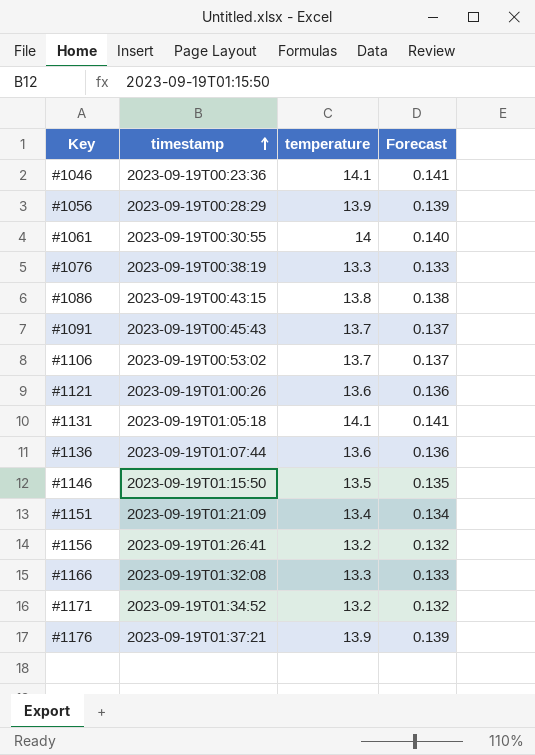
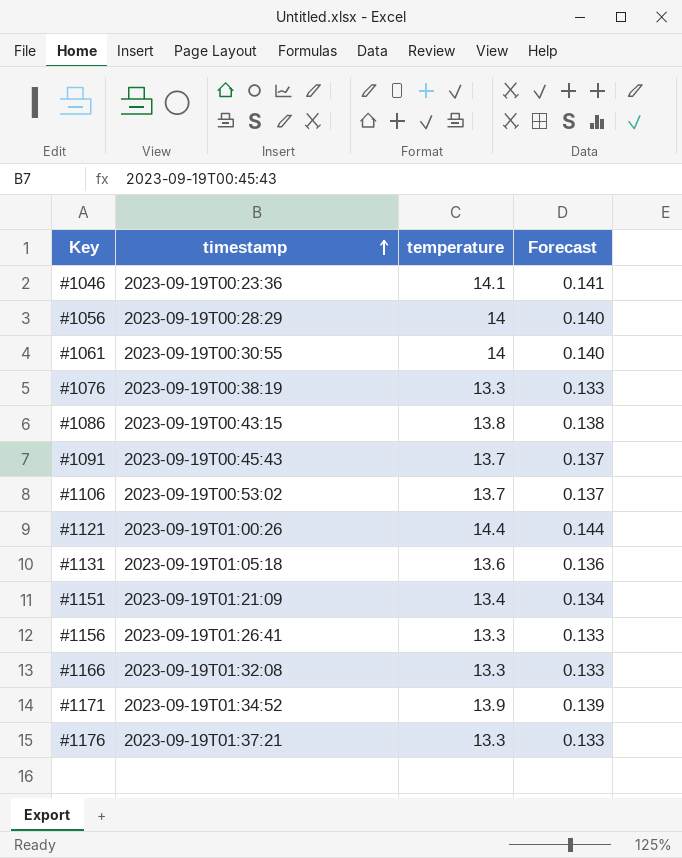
row #1136: 2023-09-19T01:07:44 | 13.6 | 0.136 -> none
row #1146: 2023-09-19T01:15:50 | 13.5 | 0.135 -> none
#1056 | temperature: 13.9 -> 14
#1056 | Forecast: 0.139 -> 0.140
#1121 | temperature: 13.6 -> 14.4
#1121 | Forecast: 0.136 -> 0.144
#1131 | temperature: 14.1 -> 13.6
#1131 | Forecast: 0.141 -> 0.136
#1156 | temperature: 13.2 -> 13.3
#1156 | Forecast: 0.132 -> 0.133
#1171 | temperature: 13.2 -> 13.9
#1171 | Forecast: 0.132 -> 0.139
#1176 | temperature: 13.9 -> 13.3
#1176 | Forecast: 0.139 -> 0.133

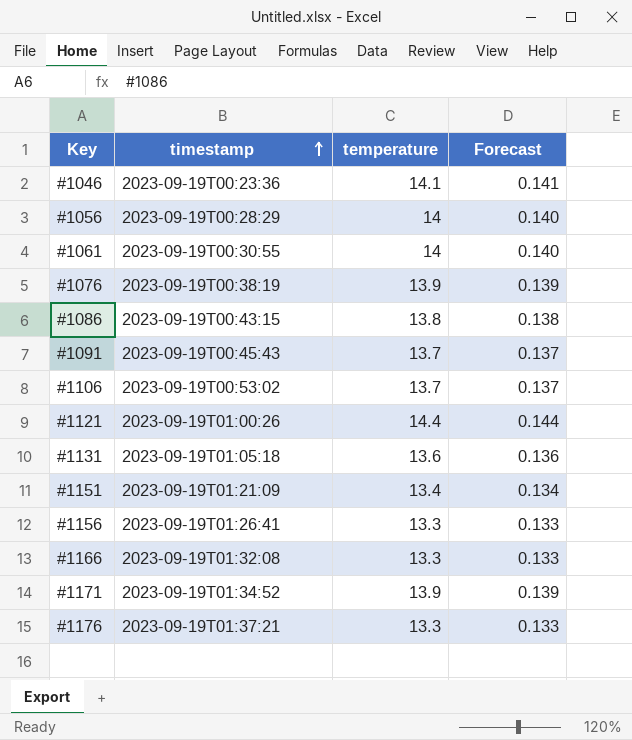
#1076 | temperature: 13.3 -> 13.9
#1076 | Forecast: 0.133 -> 0.139

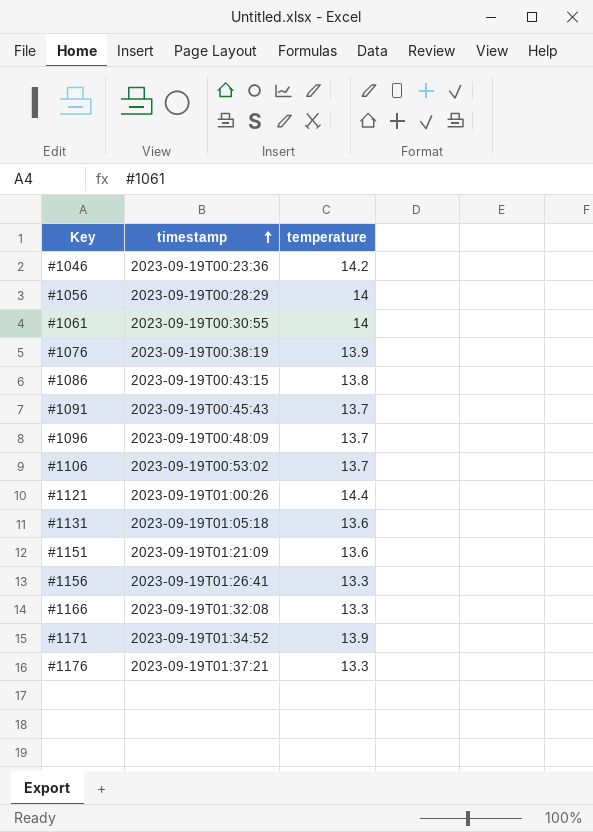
column Forecast | formula: [temperature] * 0.01 -> none
#1046 | temperature: 14.1 -> 14.2
row #1096: none -> 2023-09-19T00:48:09 | 13.7
#1151 | temperature: 13.4 -> 13.6

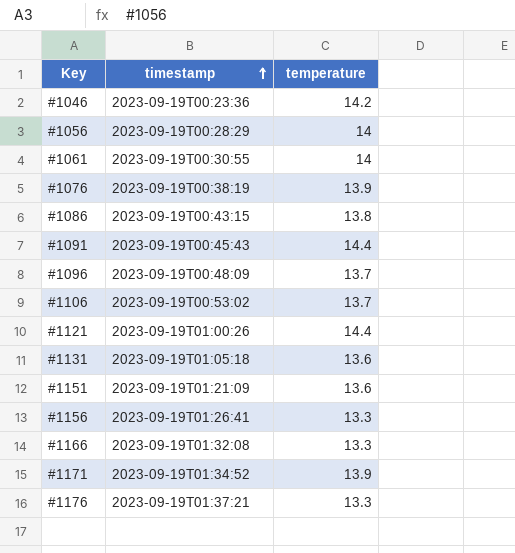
#1091 | temperature: 13.7 -> 14.4

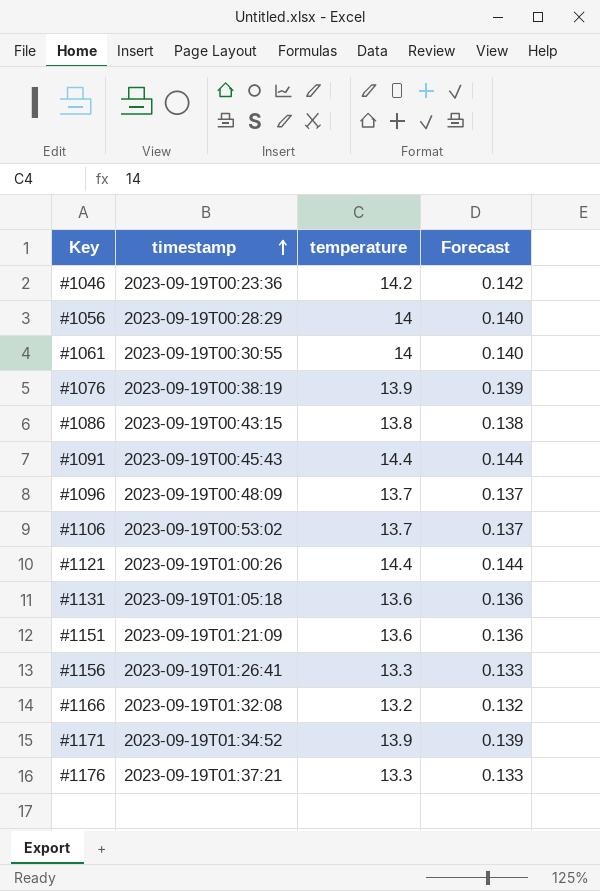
column Forecast | formula: none -> [temperature] * 0.01
#1166 | temperature: 13.3 -> 13.2

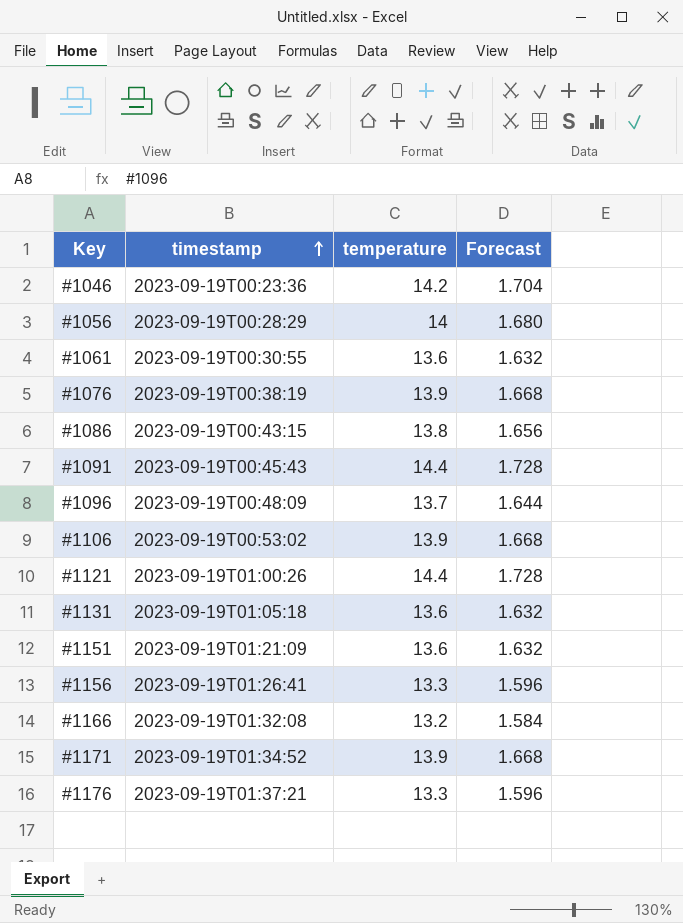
column Forecast | formula: [temperature] * 0.01 -> [temperature] * 0.12
#1061 | temperature: 14 -> 13.6
#1106 | temperature: 13.7 -> 13.9

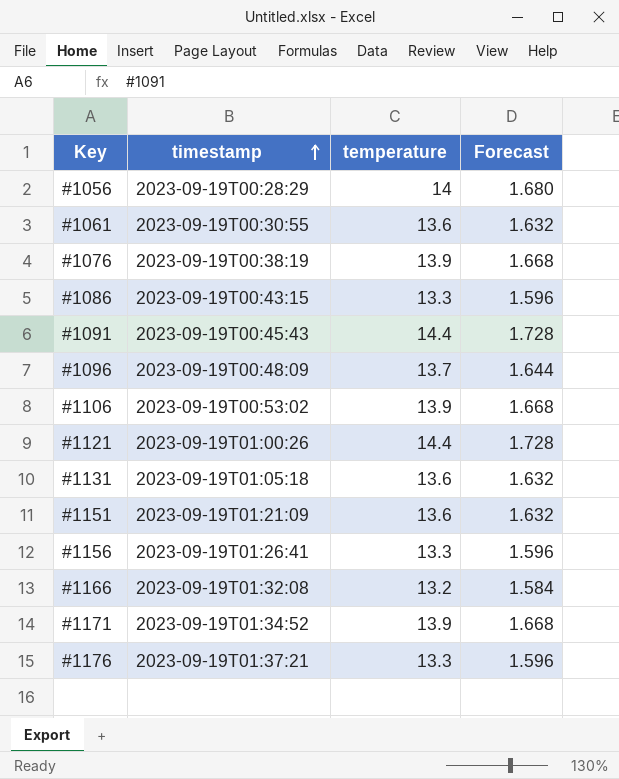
row #1046: 2023-09-19T00:23:36 | 14.2 | 1.704 -> none
#1086 | temperature: 13.8 -> 13.3
#1086 | Forecast: 1.656 -> 1.596

